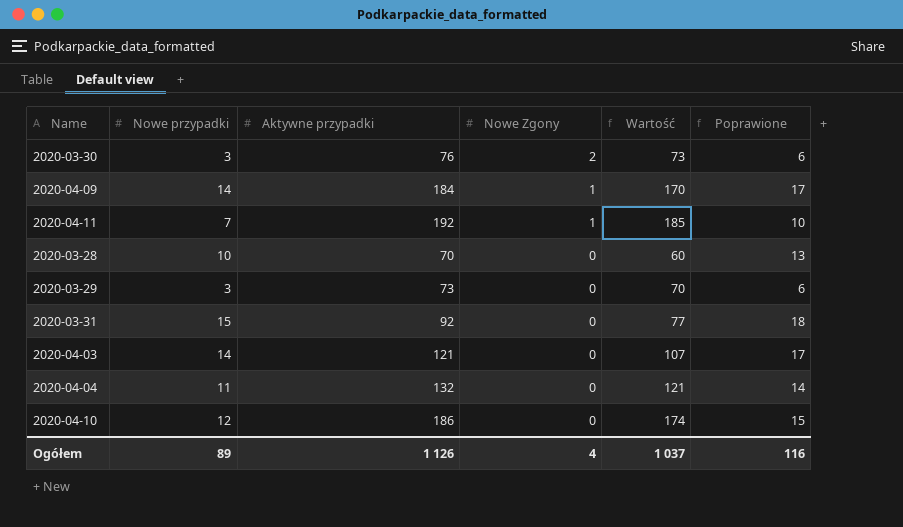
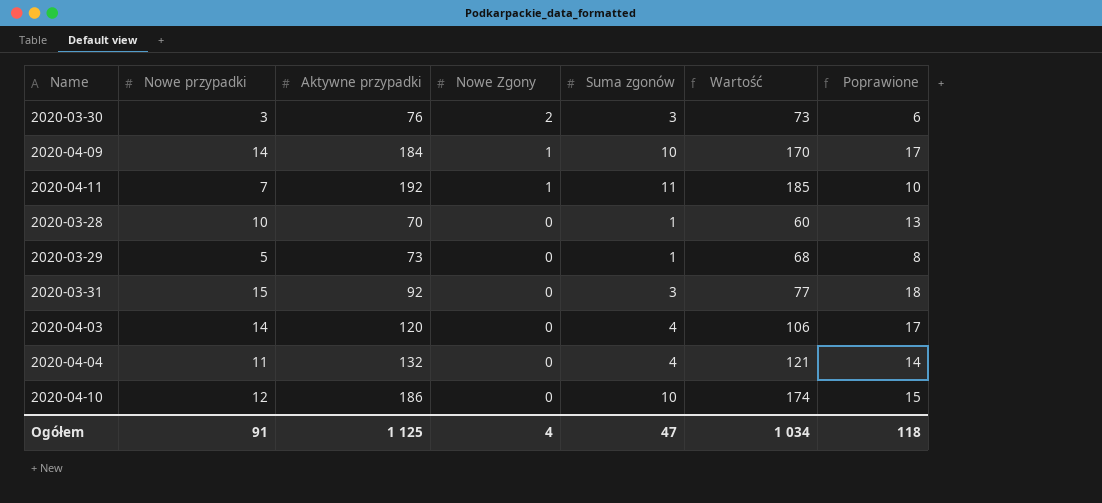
column Suma zgonów | position: none -> 5
2020-03-29 | Nowe przypadki: 3 -> 5
2020-03-29 | Wartość: 70 -> 68
2020-03-29 | Poprawione: 6 -> 8
2020-04-03 | Aktywne przypadki: 121 -> 120
2020-04-03 | Wartość: 107 -> 106
Ogółem | Nowe przypadki: 89 -> 91
Ogółem | Aktywne przypadki: 1 126 -> 1 125
Ogółem | Wartość: 1 037 -> 1 034
Ogółem | Poprawione: 116 -> 118

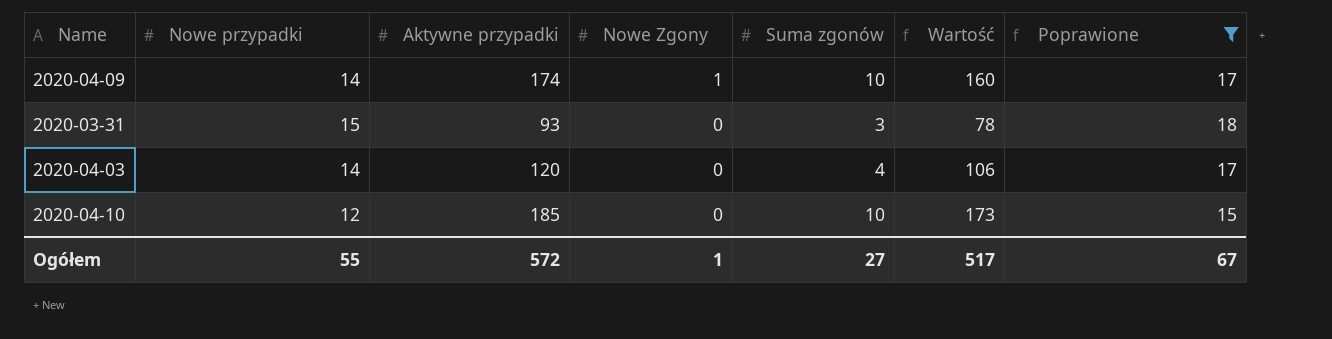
filter: none -> Poprawione >= 15
2020-04-09 | Aktywne przypadki: 184 -> 174
2020-04-09 | Wartość: 170 -> 160
2020-03-31 | Aktywne przypadki: 92 -> 93
2020-03-31 | Wartość: 77 -> 78
2020-04-10 | Aktywne przypadki: 186 -> 185
2020-04-10 | Wartość: 174 -> 173
Ogółem | Nowe przypadki: 91 -> 55
Ogółem | Aktywne przypadki: 1 125 -> 572
Ogółem | Nowe Zgony: 4 -> 1
Ogółem | Suma zgonów: 47 -> 27
Ogółem | Wartość: 1 034 -> 517
Ogółem | Poprawione: 118 -> 67

